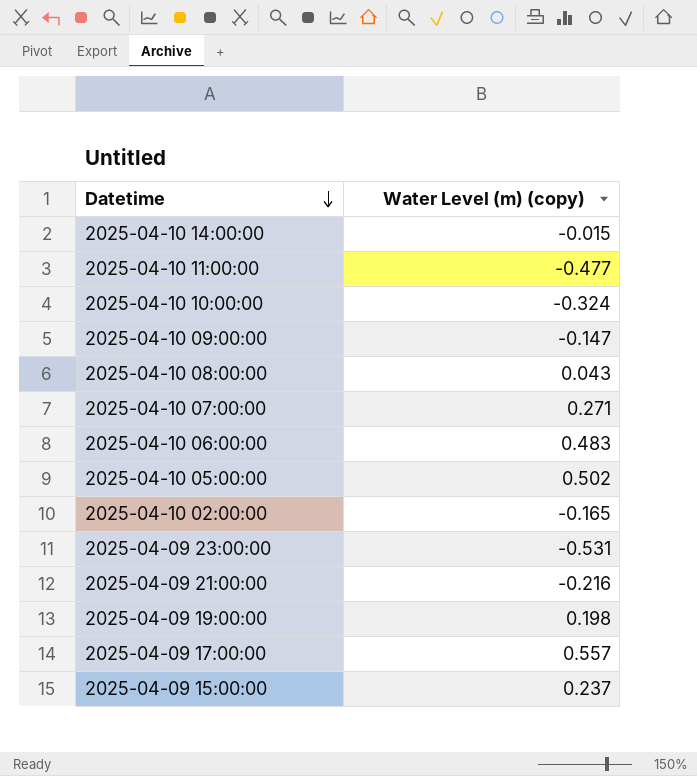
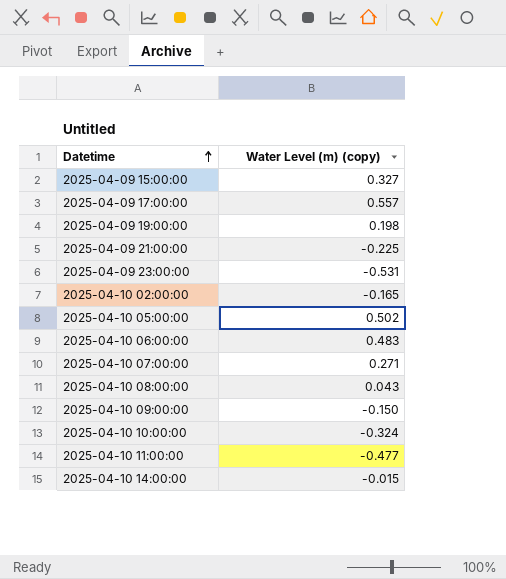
row order: Datetime descending -> Datetime ascending
2025-04-09 15:00:00 | Water Level (m) (copy): 0.237 -> 0.327
2025-04-09 21:00:00 | Water Level (m) (copy): -0.216 -> -0.225
2025-04-10 09:00:00 | Water Level (m) (copy): -0.147 -> -0.150

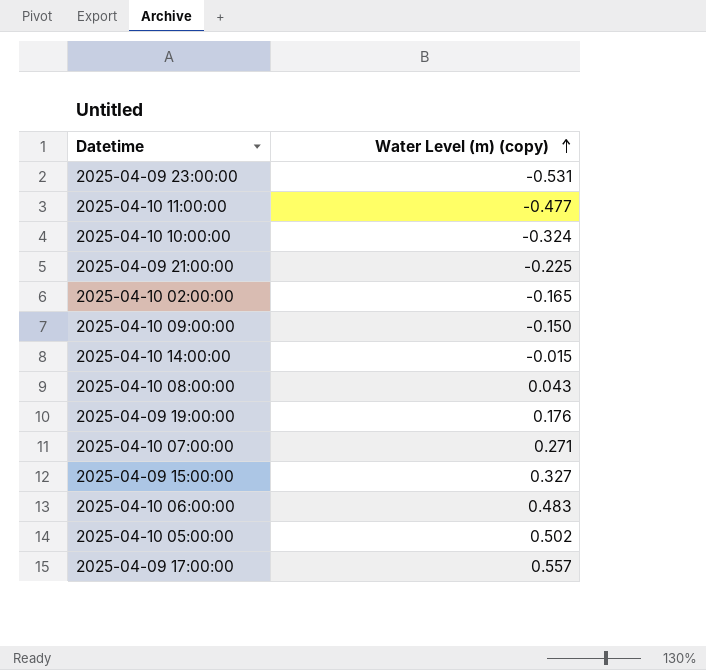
row order: Datetime ascending -> Water Level (m) (copy) ascending
2025-04-09 19:00:00 | Water Level (m) (copy): 0.198 -> 0.176

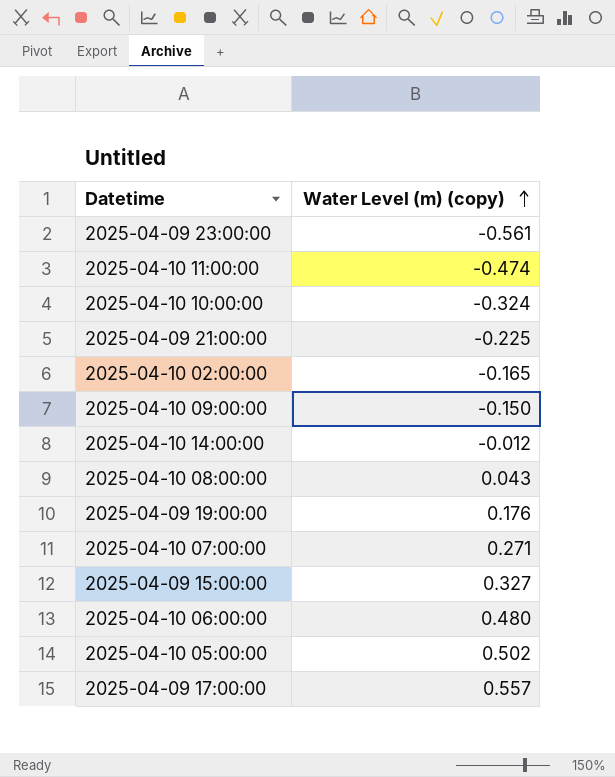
2025-04-09 23:00:00 | Water Level (m) (copy): -0.531 -> -0.561
2025-04-10 11:00:00 | Water Level (m) (copy): -0.477 -> -0.474
2025-04-10 14:00:00 | Water Level (m) (copy): -0.015 -> -0.012
2025-04-10 06:00:00 | Water Level (m) (copy): 0.483 -> 0.480

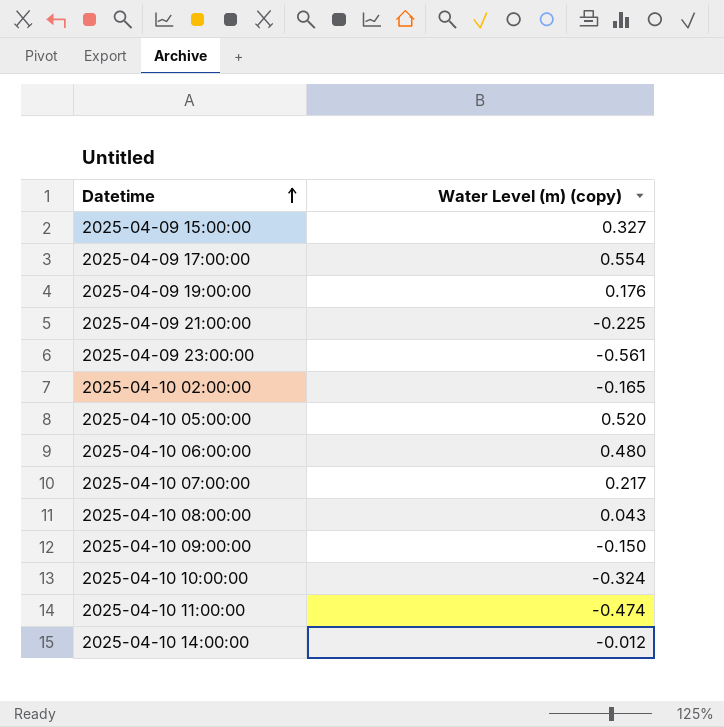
row order: Water Level (m) (copy) ascending -> Datetime ascending
2025-04-09 17:00:00 | Water Level (m) (copy): 0.557 -> 0.554
2025-04-10 05:00:00 | Water Level (m) (copy): 0.502 -> 0.520
2025-04-10 07:00:00 | Water Level (m) (copy): 0.271 -> 0.217

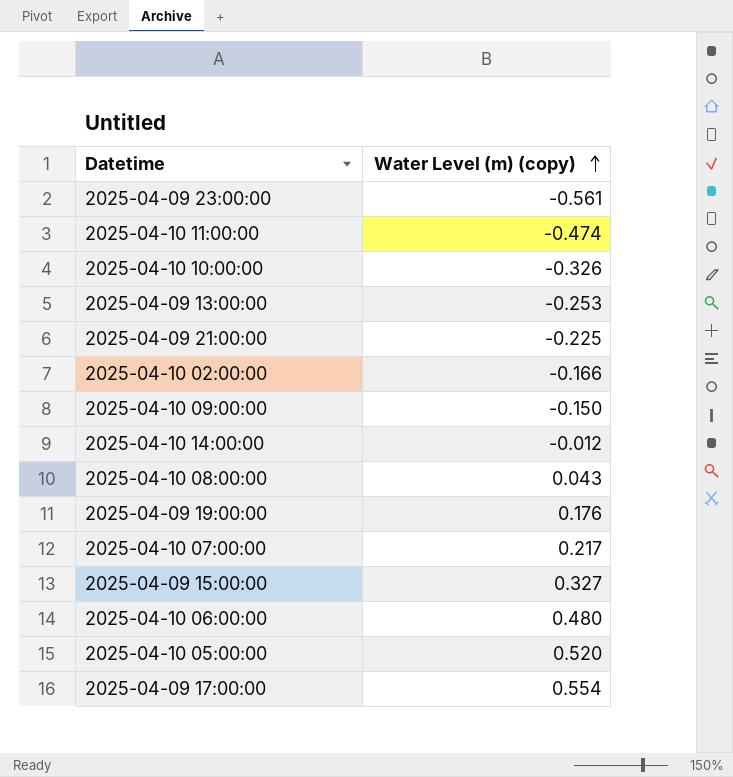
row order: Datetime ascending -> Water Level (m) (copy) ascending
2025-04-10 10:00:00 | Water Level (m) (copy): -0.324 -> -0.326
row 2025-04-09 13:00:00: none -> -0.253
2025-04-10 02:00:00 | Water Level (m) (copy): -0.165 -> -0.166

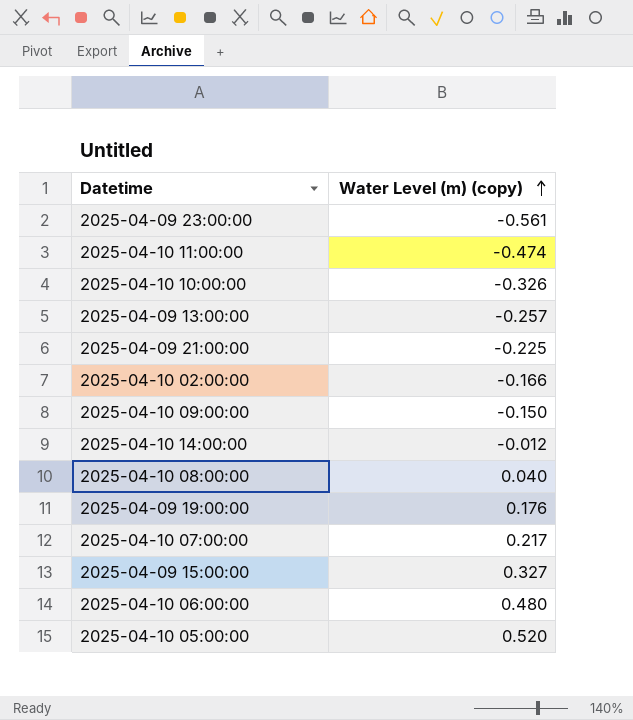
row 2025-04-09 17:00:00: 0.554 -> none
2025-04-09 13:00:00 | Water Level (m) (copy): -0.253 -> -0.257
2025-04-10 08:00:00 | Water Level (m) (copy): 0.043 -> 0.040

